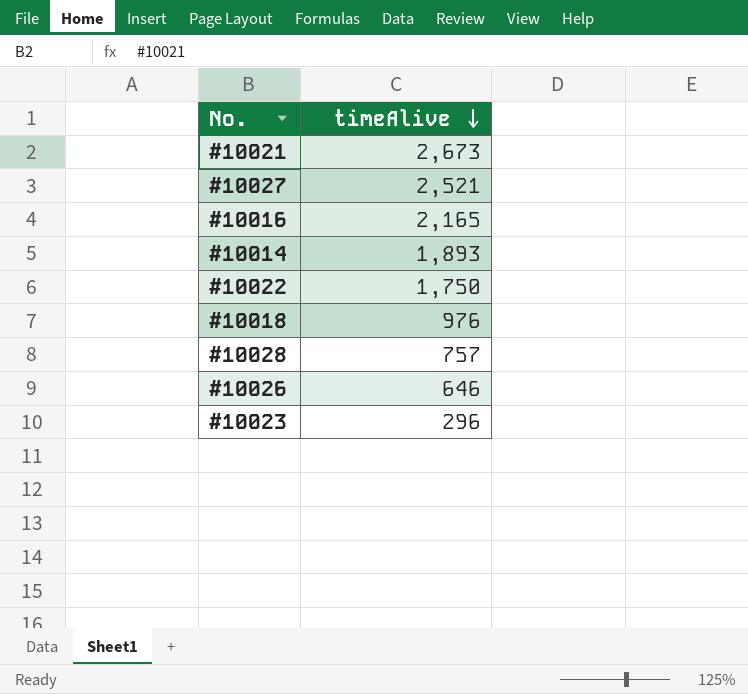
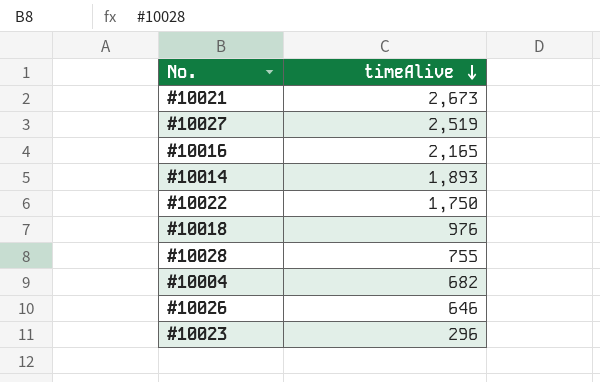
#10027 | timeAlive: 2,521 -> 2,519
#10028 | timeAlive: 757 -> 755
row #10004: none -> 682

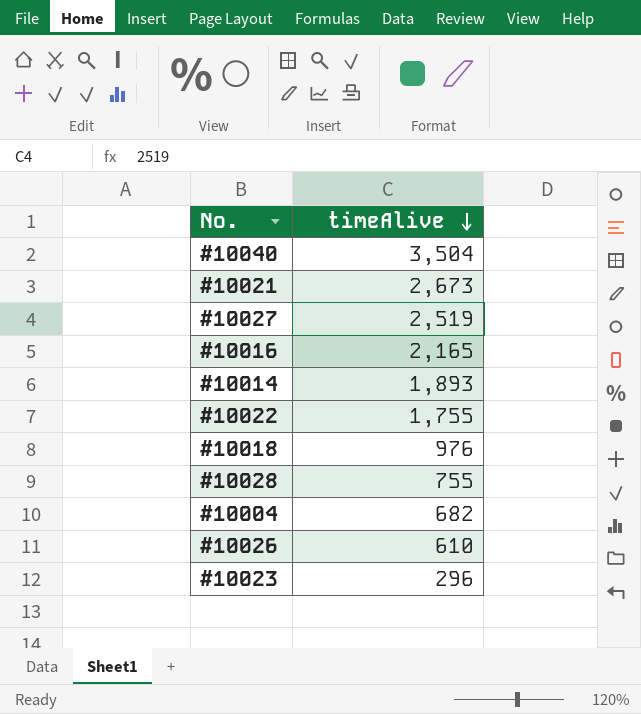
row #10040: none -> 3,504
#10022 | timeAlive: 1,750 -> 1,755
#10026 | timeAlive: 646 -> 610

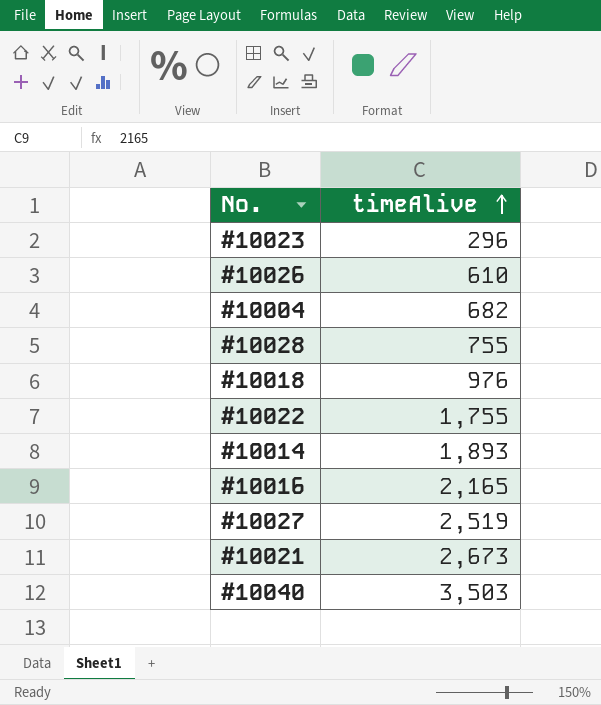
row order: timeAlive descending -> timeAlive ascending
#10040 | timeAlive: 3,504 -> 3,503

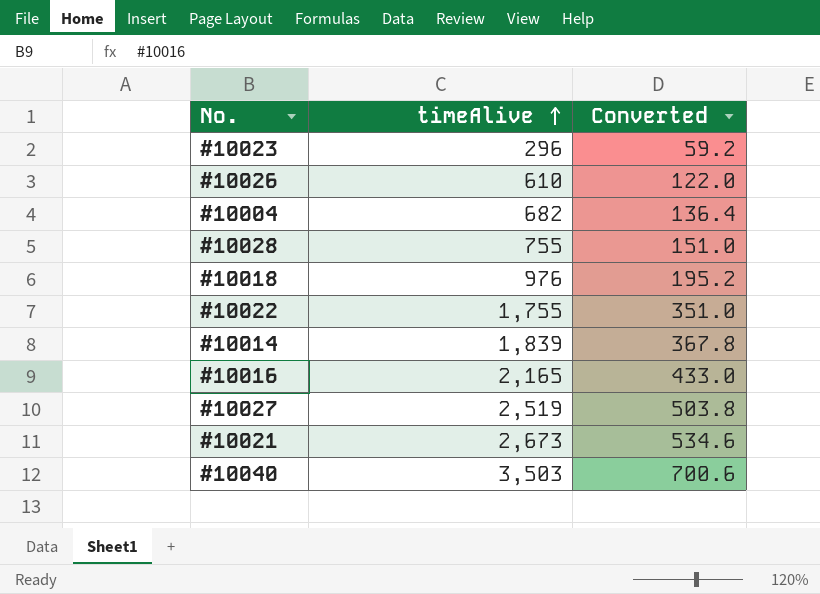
column Converted | formula: none -> [timeAlive] * 0.2
#10014 | timeAlive: 1,893 -> 1,839

